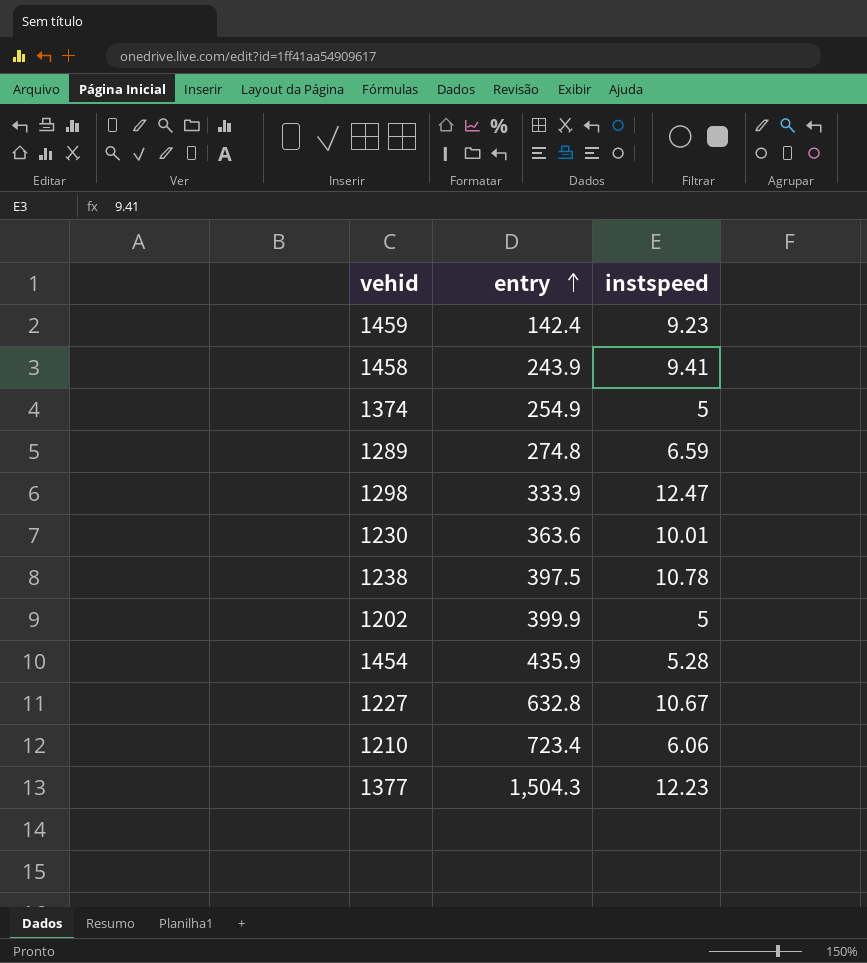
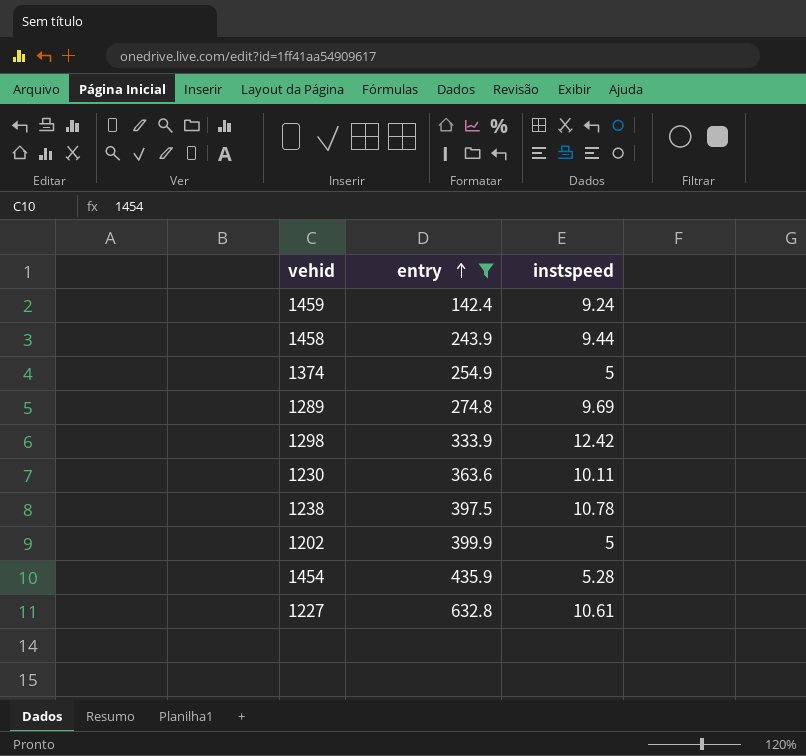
filter: none -> entry <= 632.8
1459 | instspeed: 9.23 -> 9.24
1458 | instspeed: 9.41 -> 9.44
1289 | instspeed: 6.59 -> 9.69
1298 | instspeed: 12.47 -> 12.42
1230 | instspeed: 10.01 -> 10.11
1227 | instspeed: 10.67 -> 10.61

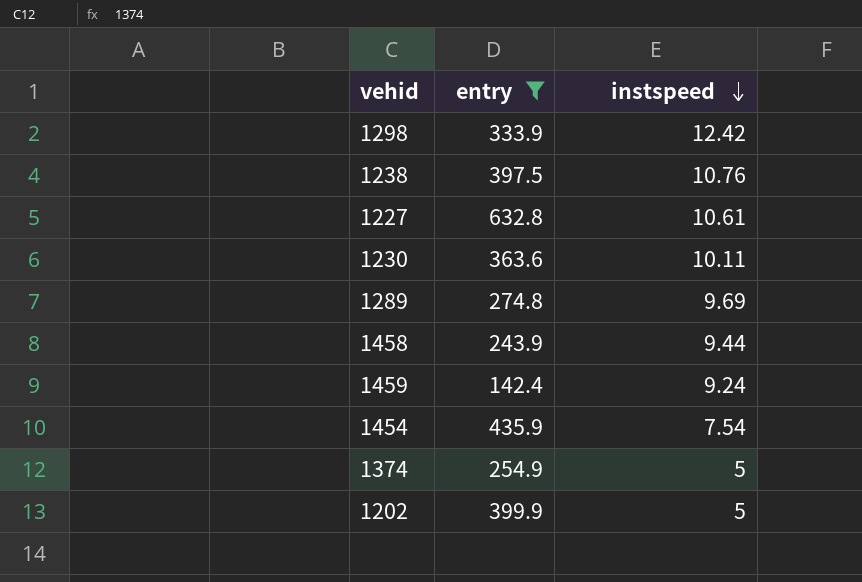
row order: entry ascending -> instspeed descending
1238 | instspeed: 10.78 -> 10.76
1454 | instspeed: 5.28 -> 7.54

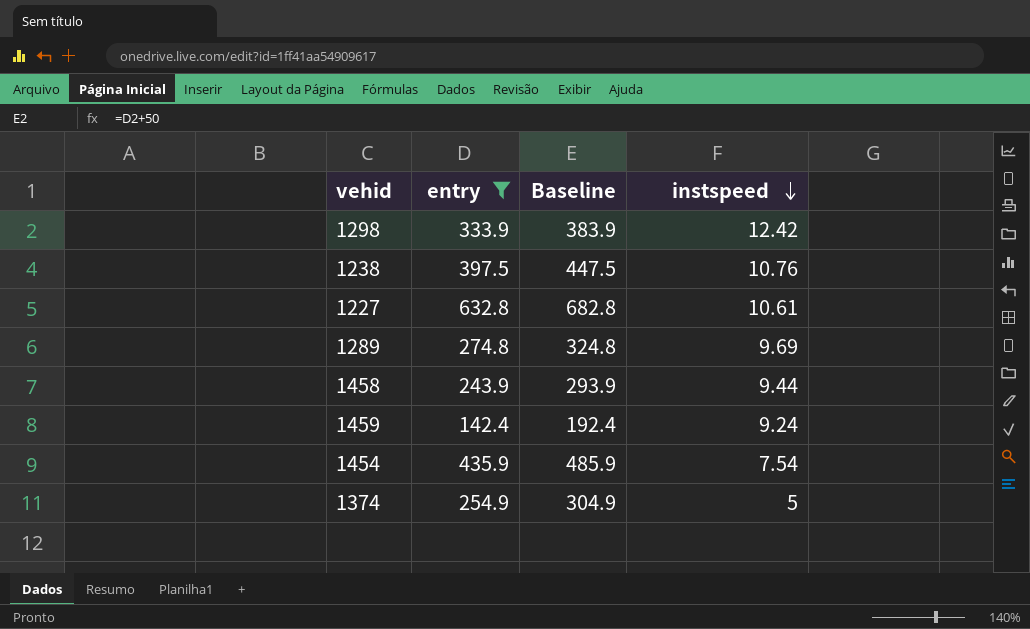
column Baseline | formula: none -> [entry] + 50
row 1230: 363.6 | 10.11 -> none
row 1202: 399.9 | 5 -> none

